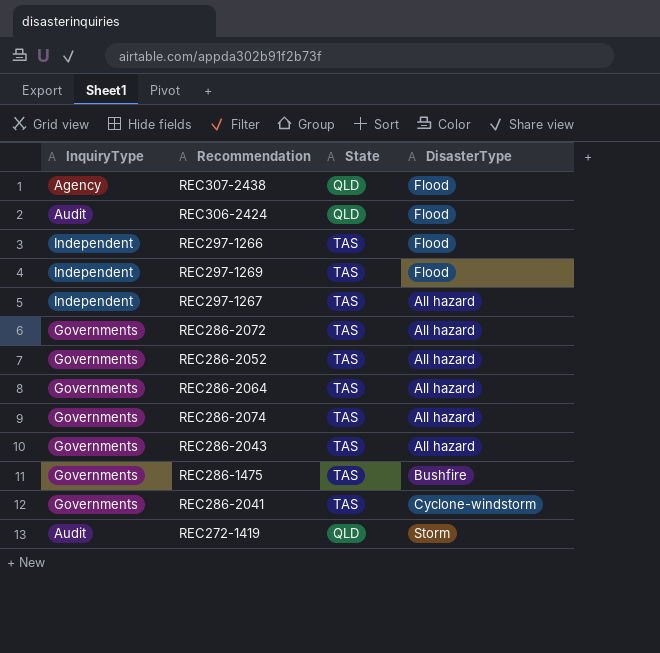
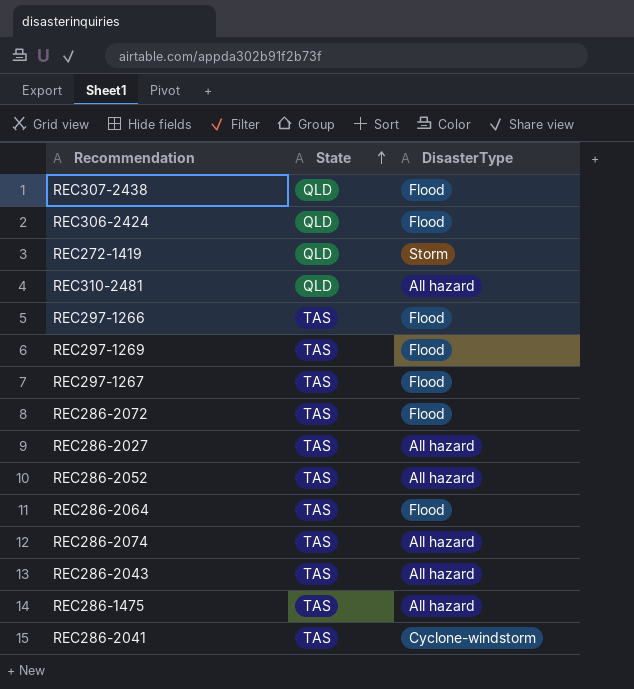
row order: none -> State ascending
column InquiryType | position: 1 -> none
row REC310-2481: none -> QLD | All hazard
REC297-1267 | DisasterType: All hazard -> Flood
REC286-2072 | DisasterType: All hazard -> Flood
row REC286-2027: none -> TAS | All hazard
REC286-2064 | DisasterType: All hazard -> Flood
REC286-1475 | DisasterType: Bushfire -> All hazard

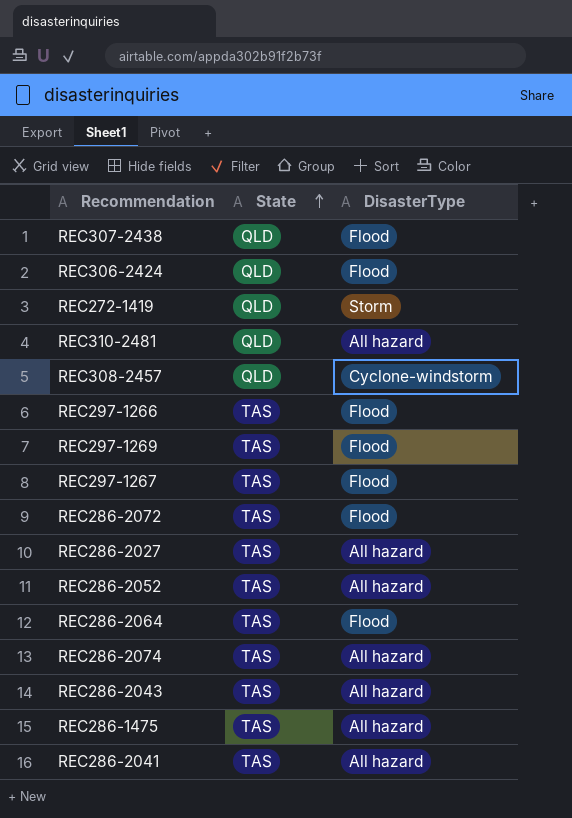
row REC308-2457: none -> QLD | Cyclone-windstorm
REC286-2041 | DisasterType: Cyclone-windstorm -> All hazard

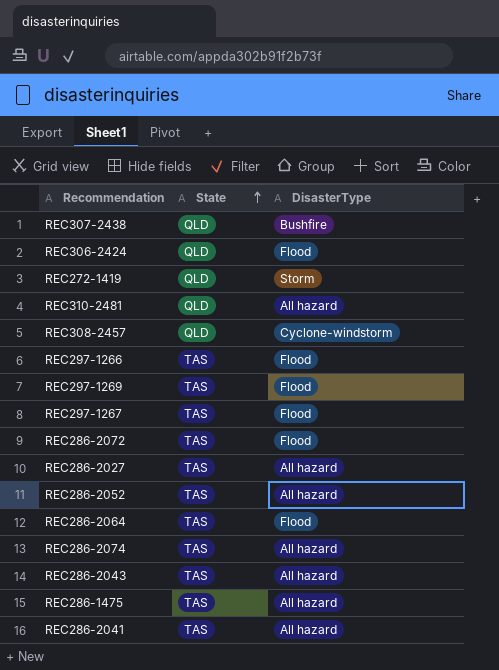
REC307-2438 | DisasterType: Flood -> Bushfire

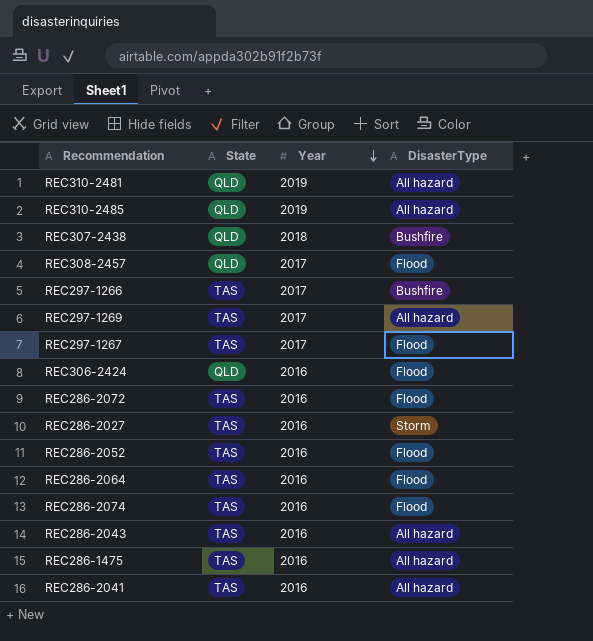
row order: State ascending -> Year descending
column Year | position: none -> 3
row REC272-1419: QLD | Storm -> none
row REC310-2485: none -> QLD | 2019 | All hazard
REC308-2457 | DisasterType: Cyclone-windstorm -> Flood
REC297-1266 | DisasterType: Flood -> Bushfire
REC297-1269 | DisasterType: Flood -> All hazard
REC286-2027 | DisasterType: All hazard -> Storm
REC286-2052 | DisasterType: All hazard -> Flood
REC286-2074 | DisasterType: All hazard -> Flood

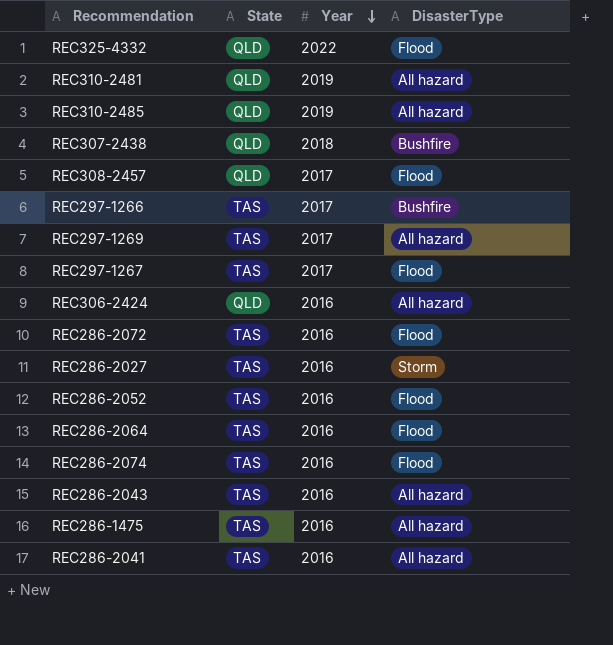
row REC325-4332: none -> QLD | 2022 | Flood
REC306-2424 | DisasterType: Flood -> All hazard

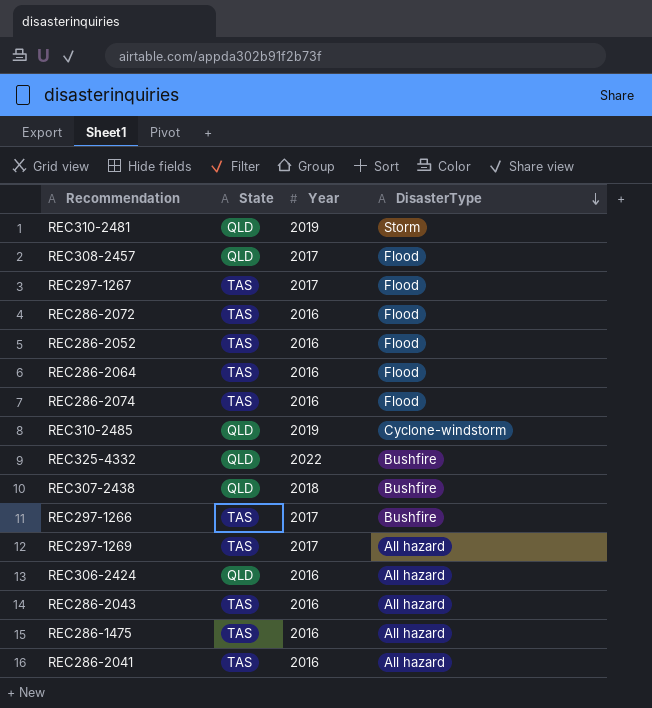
row order: Year descending -> DisasterType descending
row REC286-2027: TAS | 2016 | Storm -> none
REC310-2481 | DisasterType: All hazard -> Storm
REC310-2485 | DisasterType: All hazard -> Cyclone-windstorm
REC325-4332 | DisasterType: Flood -> Bushfire

